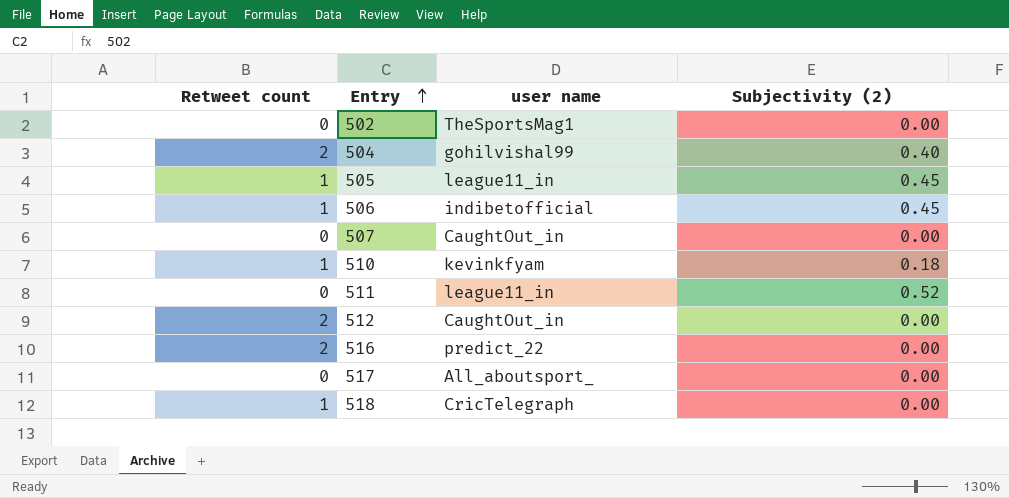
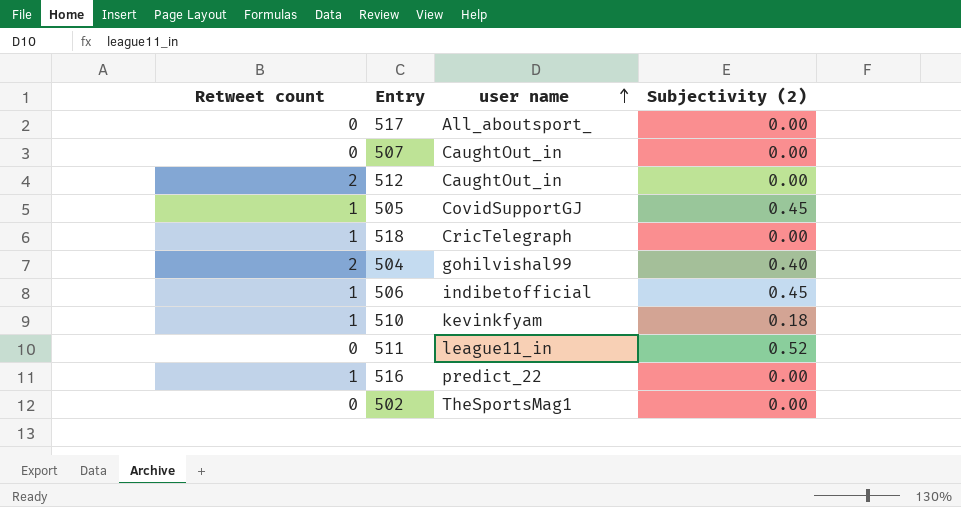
row order: Entry ascending -> user name ascending
505 | user name: league11_in -> CovidSupportGJ
516 | Retweet count: 2 -> 1

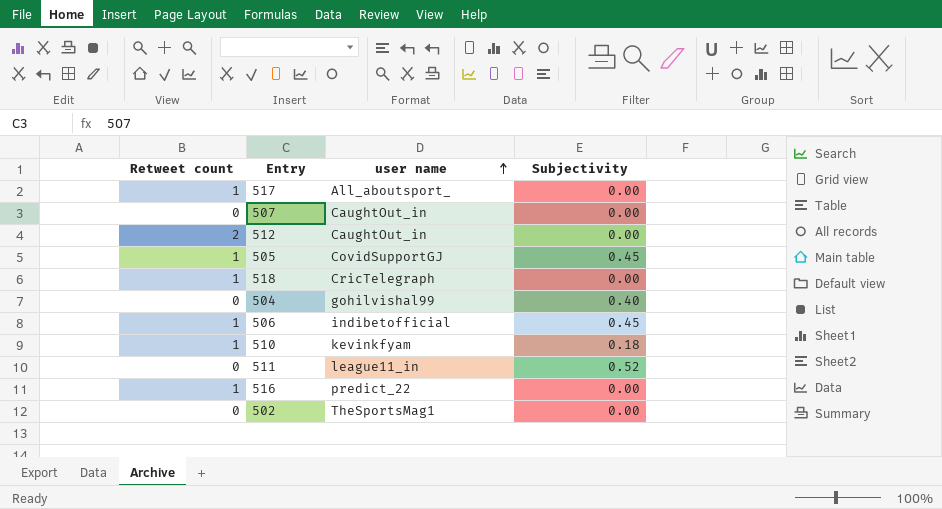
column name: Subjectivity (2) -> Subjectivity
517 | Retweet count: 0 -> 1
504 | Retweet count: 2 -> 0

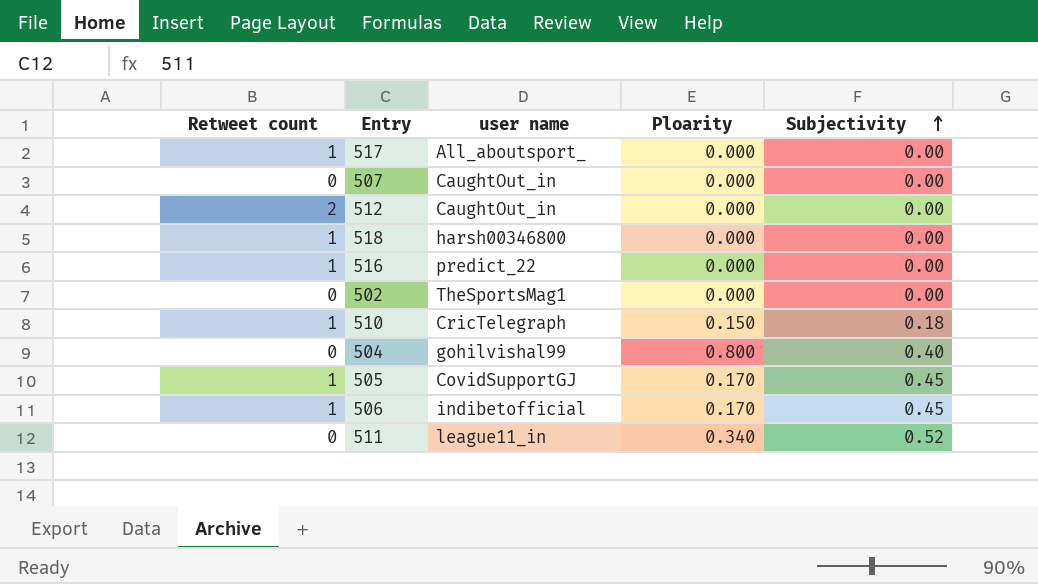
row order: user name ascending -> Subjectivity ascending
column Ploarity | position: none -> 4
518 | user name: CricTelegraph -> harsh00346800
510 | user name: kevinkfyam -> CricTelegraph

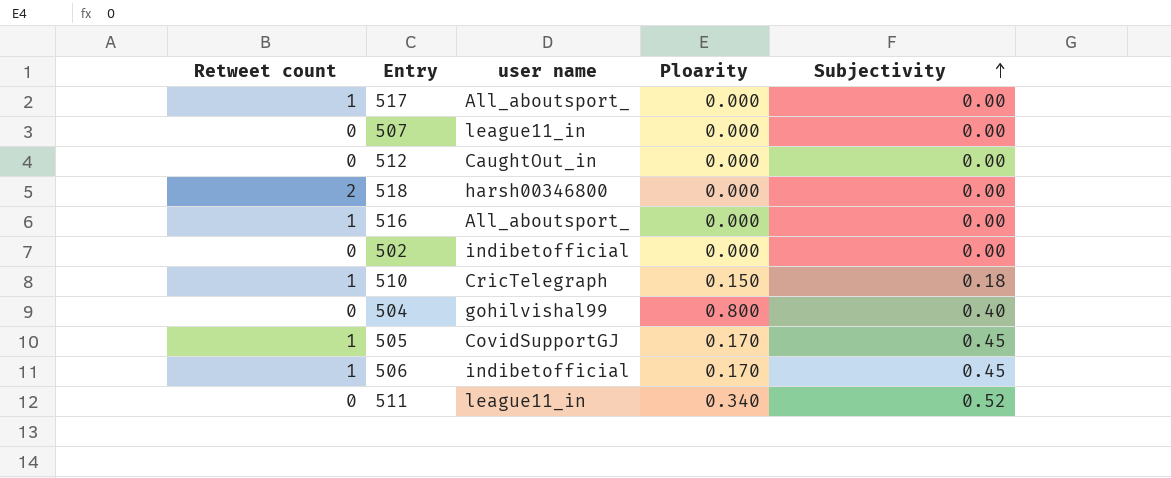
507 | user name: CaughtOut_in -> league11_in
512 | Retweet count: 2 -> 0
518 | Retweet count: 1 -> 2
516 | user name: predict_22 -> All_aboutsport_
502 | user name: TheSportsMag1 -> indibetofficial

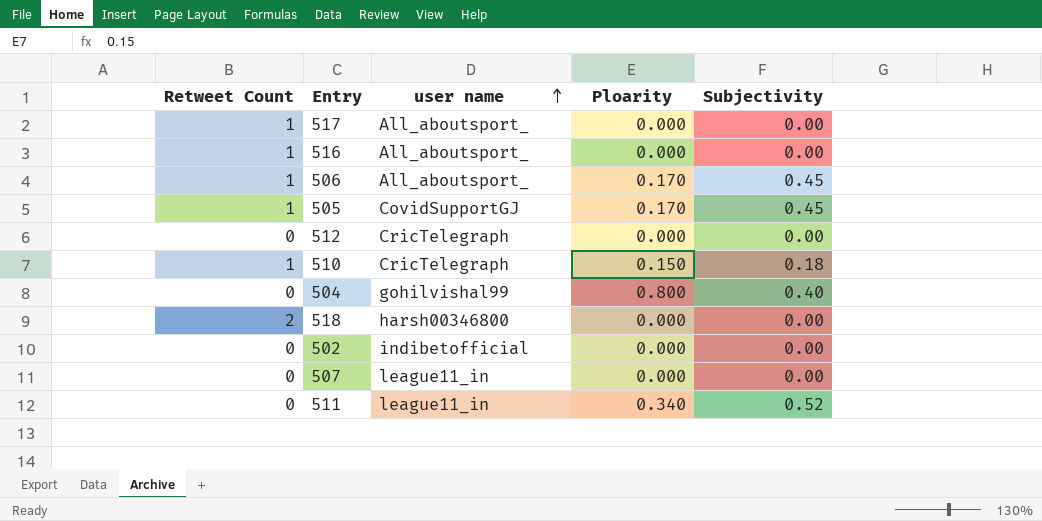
row order: Subjectivity ascending -> user name ascending
column name: Retweet count -> Retweet Count
506 | user name: indibetofficial -> All_aboutsport_
512 | user name: CaughtOut_in -> CricTelegraph

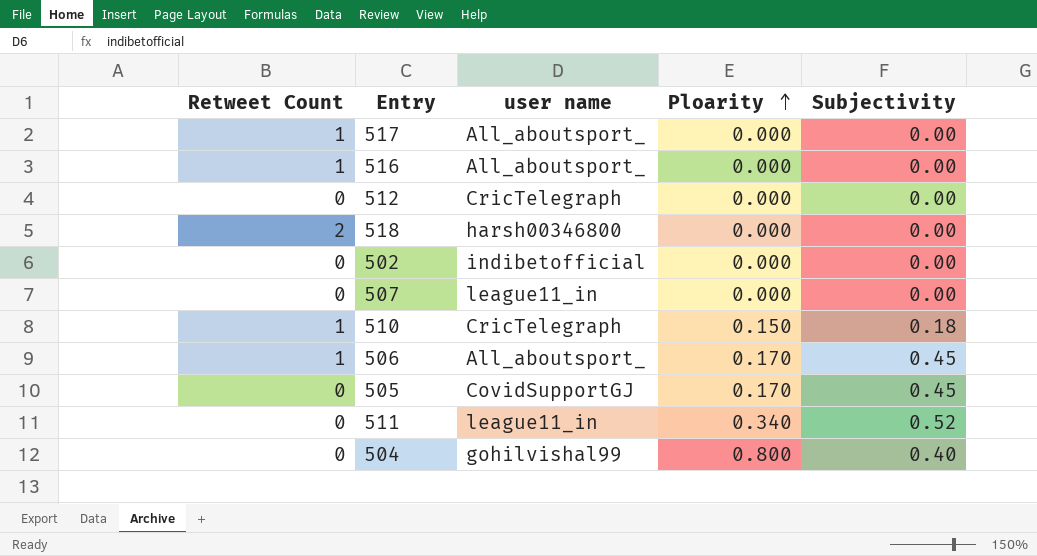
row order: user name ascending -> Ploarity ascending
505 | Retweet Count: 1 -> 0

